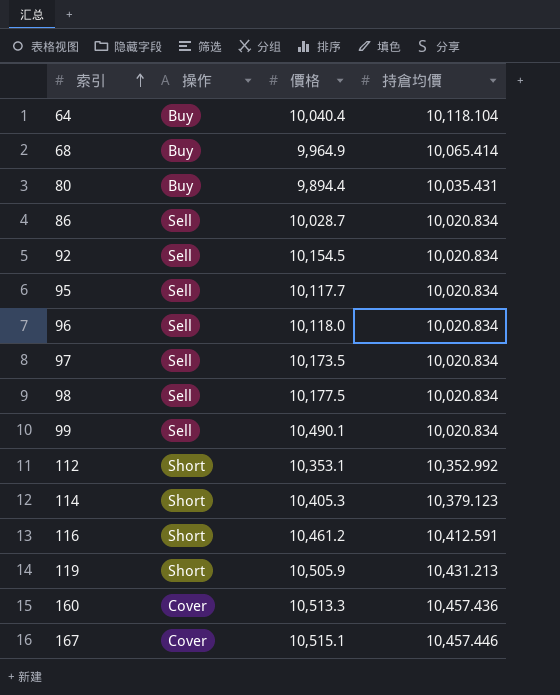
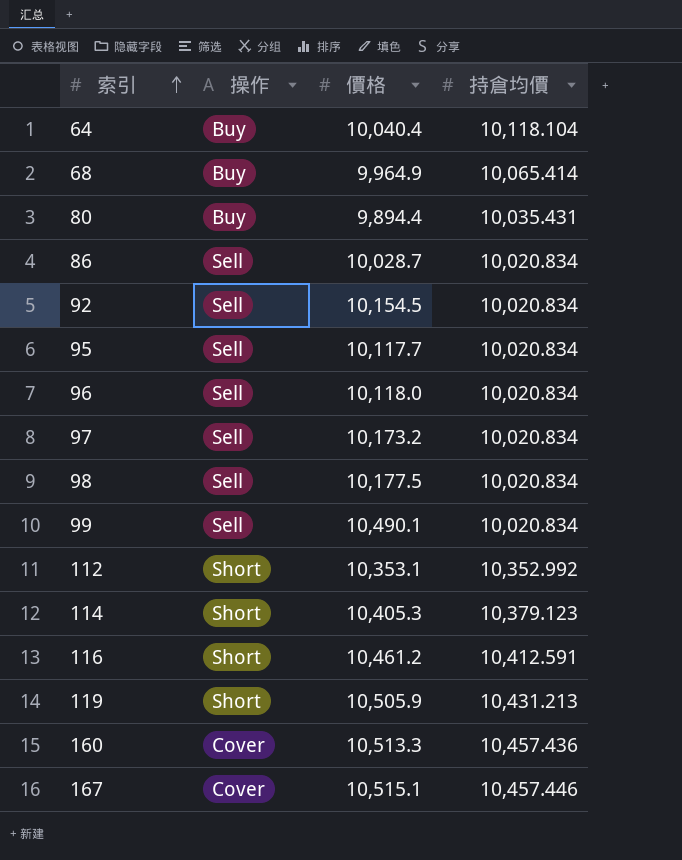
97 | 價格: 10,173.5 -> 10,173.2

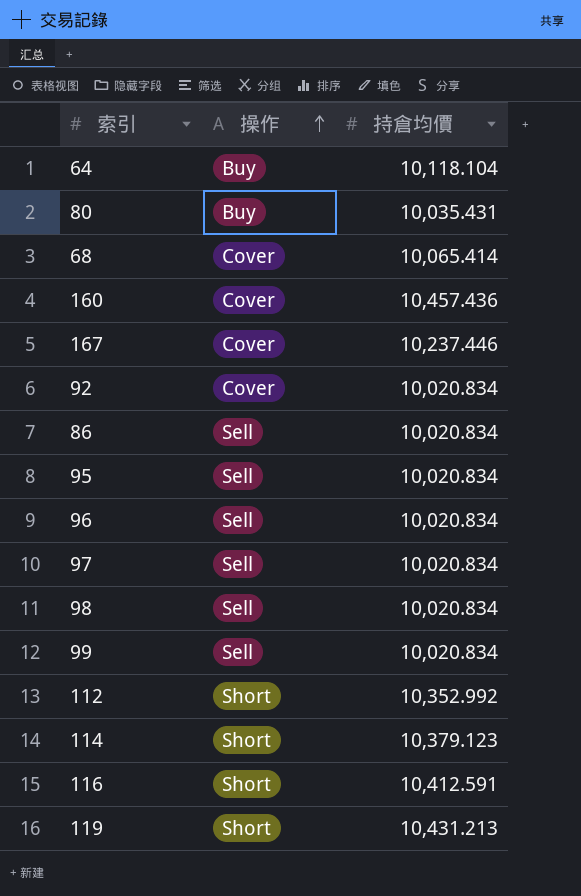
row order: 索引 ascending -> 操作 ascending
column 價格 | position: 3 -> none
68 | 操作: Buy -> Cover
167 | 持倉均價: 10,457.446 -> 10,237.446
92 | 操作: Sell -> Cover

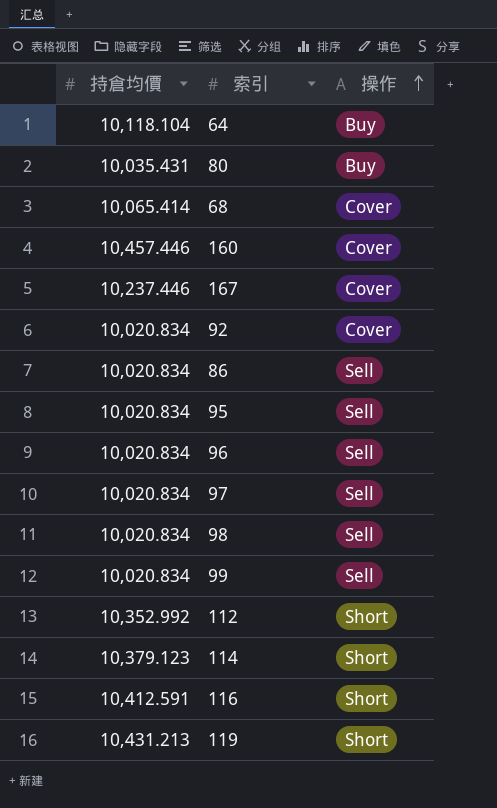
column 持倉均價 | position: 3 -> 1
160 | 持倉均價: 10,457.436 -> 10,457.446

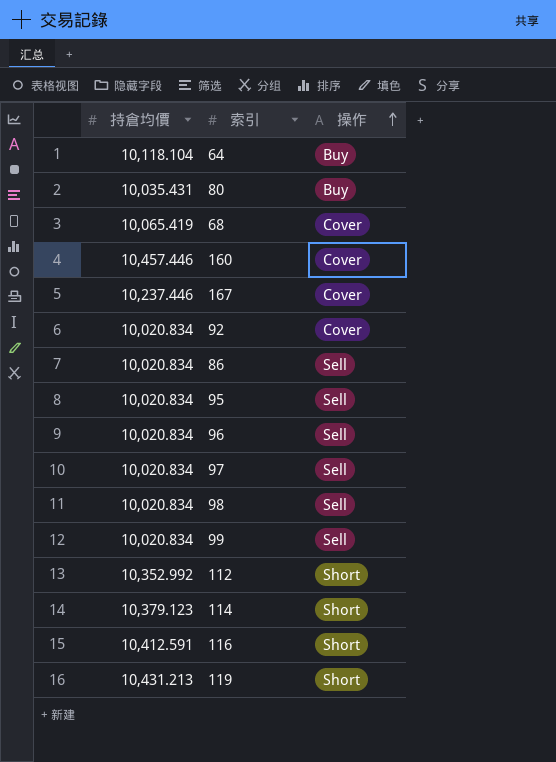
68 | 持倉均價: 10,065.414 -> 10,065.419

